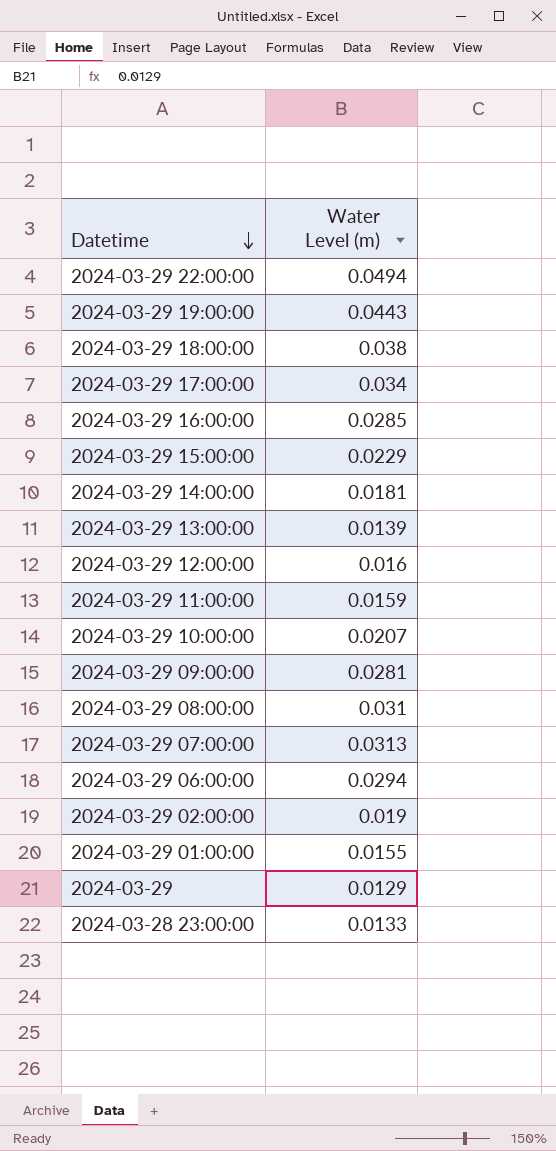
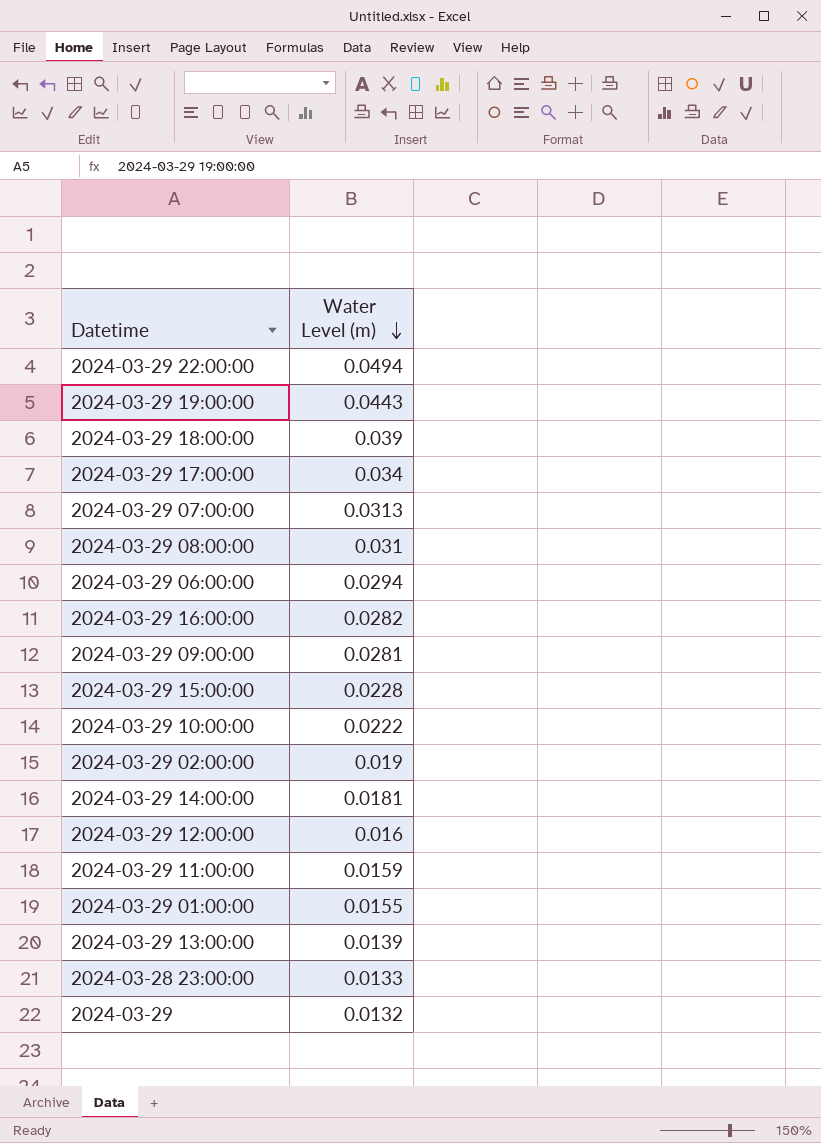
row order: Datetime descending -> Water Level (m) descending
2024-03-29 18:00:00 | Water Level (m): 0.038 -> 0.039
2024-03-29 16:00:00 | Water Level (m): 0.0285 -> 0.0282
2024-03-29 15:00:00 | Water Level (m): 0.0229 -> 0.0228
2024-03-29 10:00:00 | Water Level (m): 0.0207 -> 0.0222
2024-03-29 | Water Level (m): 0.0129 -> 0.0132

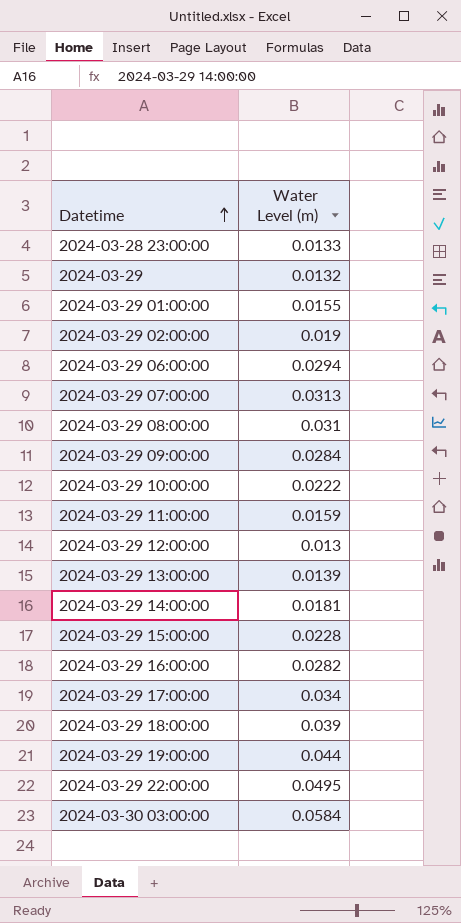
row order: Water Level (m) descending -> Datetime ascending
2024-03-29 09:00:00 | Water Level (m): 0.0281 -> 0.0284
2024-03-29 12:00:00 | Water Level (m): 0.016 -> 0.013
2024-03-29 19:00:00 | Water Level (m): 0.0443 -> 0.044
2024-03-29 22:00:00 | Water Level (m): 0.0494 -> 0.0495
row 2024-03-30 03:00:00: none -> 0.0584

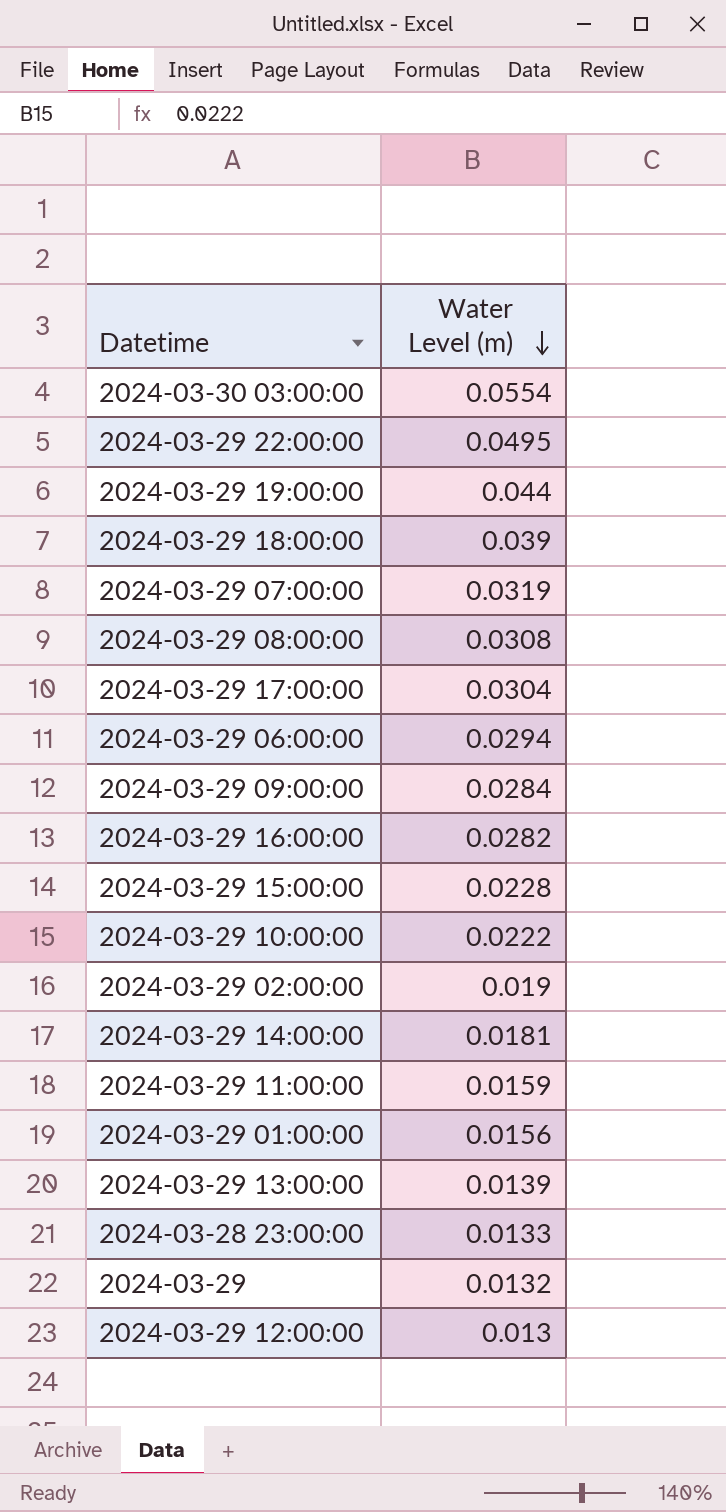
row order: Datetime ascending -> Water Level (m) descending
2024-03-30 03:00:00 | Water Level (m): 0.0584 -> 0.0554
2024-03-29 07:00:00 | Water Level (m): 0.0313 -> 0.0319
2024-03-29 08:00:00 | Water Level (m): 0.031 -> 0.0308
2024-03-29 17:00:00 | Water Level (m): 0.034 -> 0.0304
2024-03-29 01:00:00 | Water Level (m): 0.0155 -> 0.0156

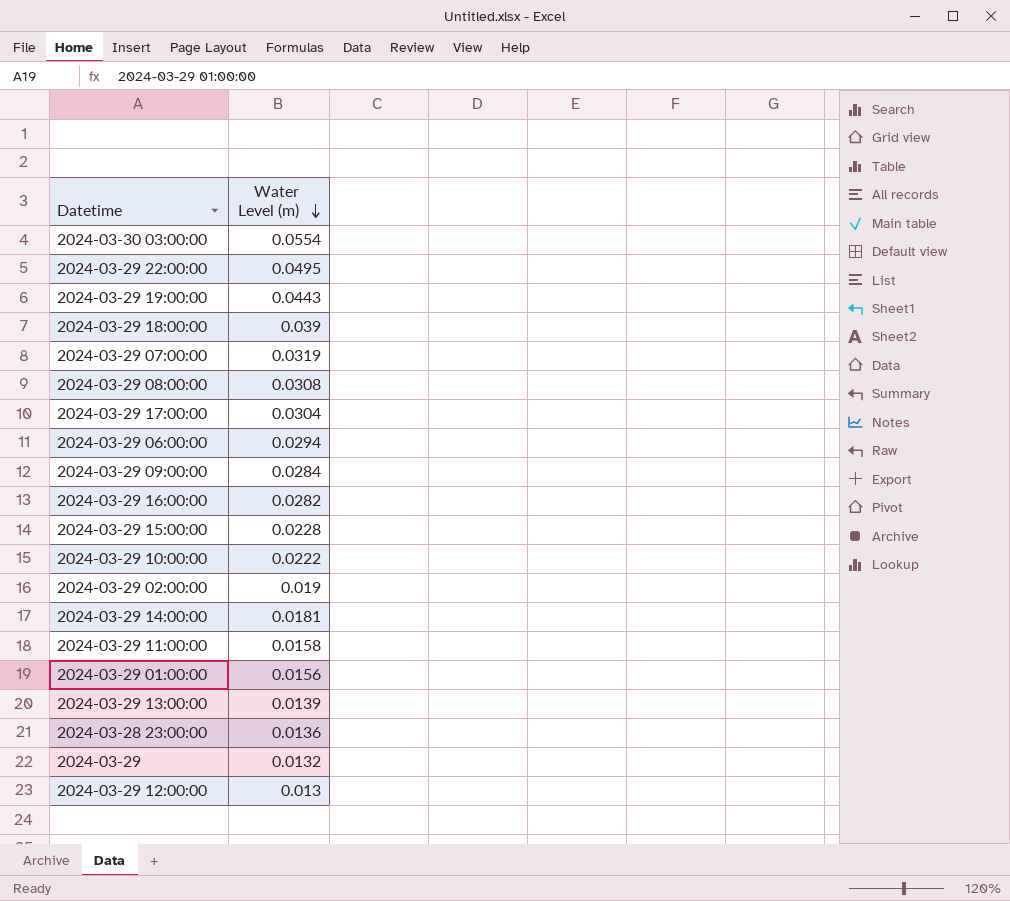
2024-03-29 19:00:00 | Water Level (m): 0.044 -> 0.0443
2024-03-29 11:00:00 | Water Level (m): 0.0159 -> 0.0158
2024-03-28 23:00:00 | Water Level (m): 0.0133 -> 0.0136

